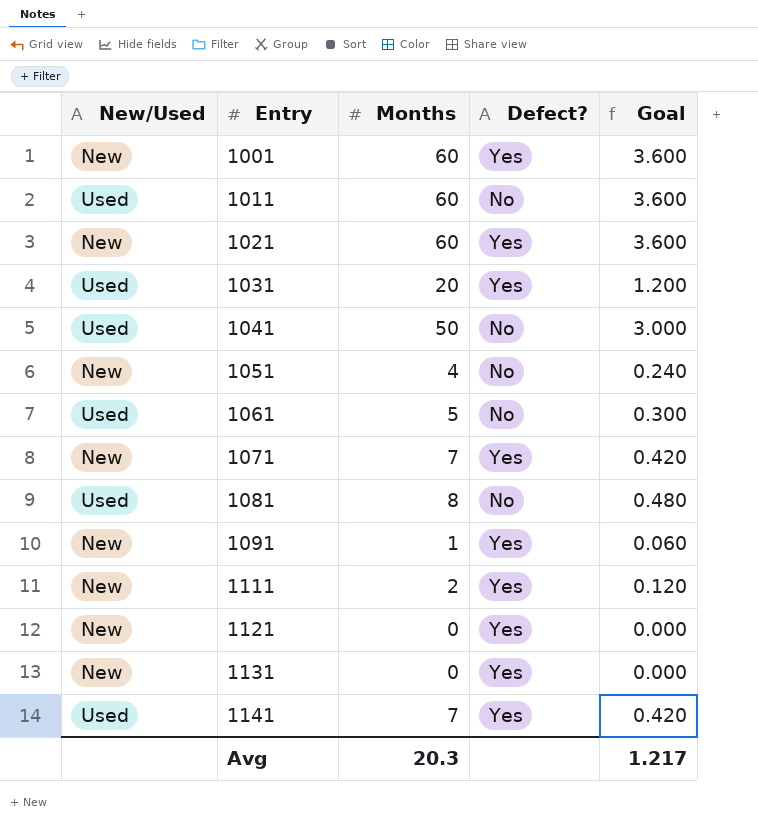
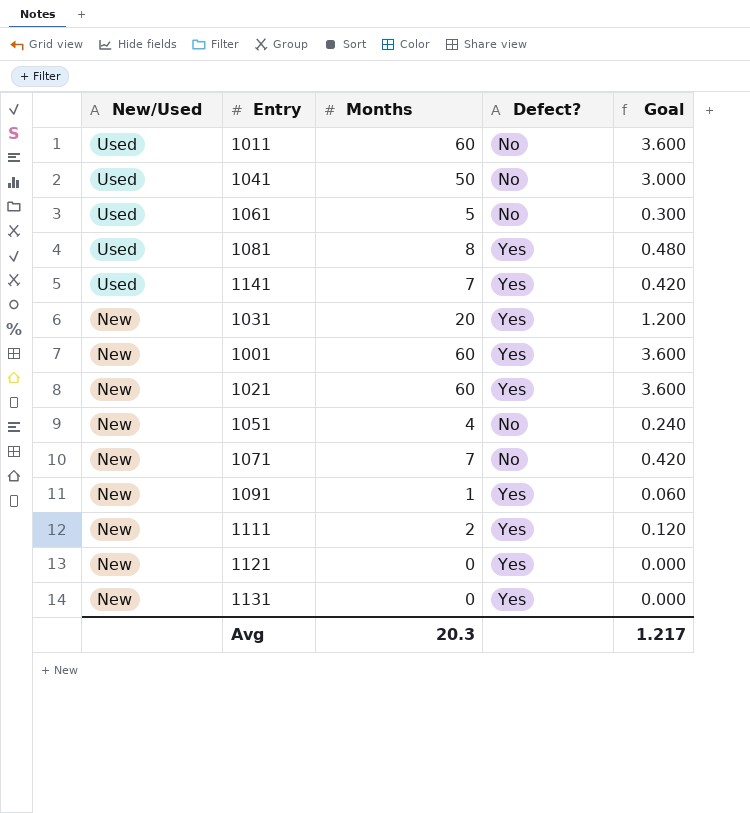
row order: Entry ascending -> New/Used descending
1081 | Defect?: No -> Yes
1031 | New/Used: Used -> New
1071 | Defect?: Yes -> No

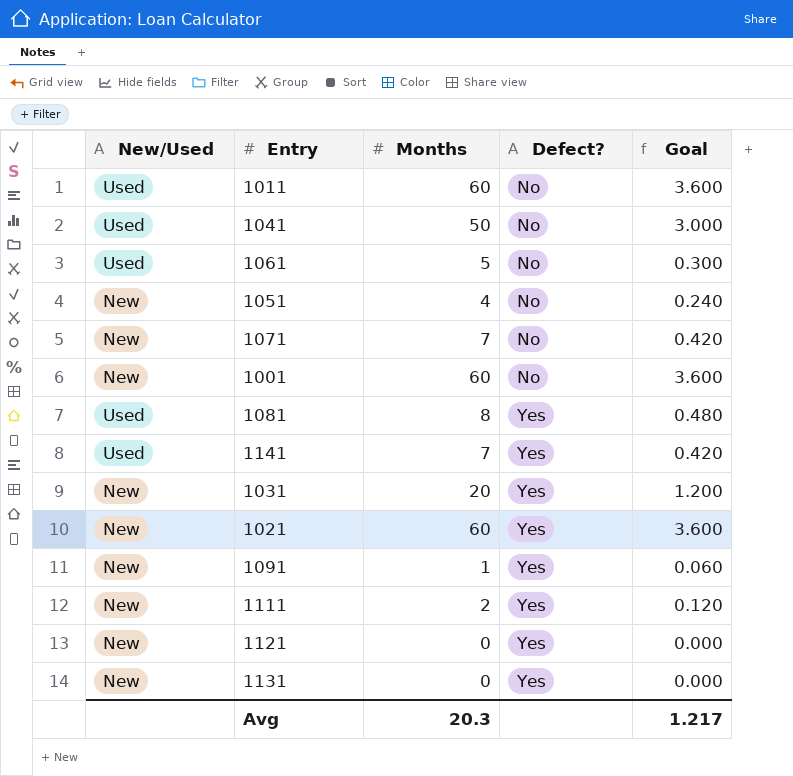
row order: New/Used descending -> Defect? ascending
1001 | Defect?: Yes -> No

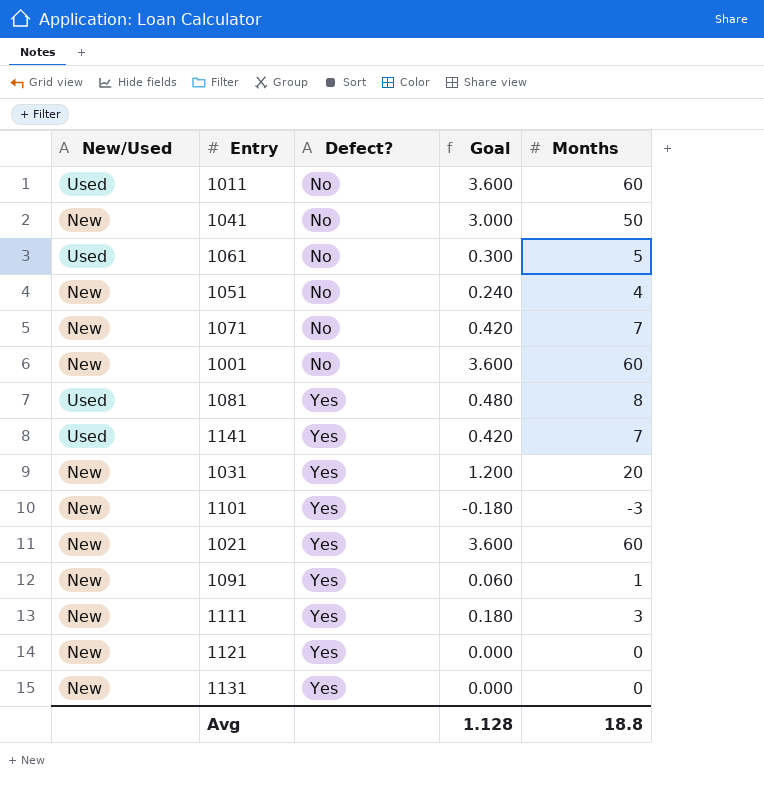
column Months | position: 3 -> 5
1041 | New/Used: Used -> New
row 1101: none -> New | Yes | -0.180 | -3
1111 | Goal: 0.120 -> 0.180
1111 | Months: 2 -> 3
Avg | Goal: 1.217 -> 1.128
Avg | Months: 20.3 -> 18.8

